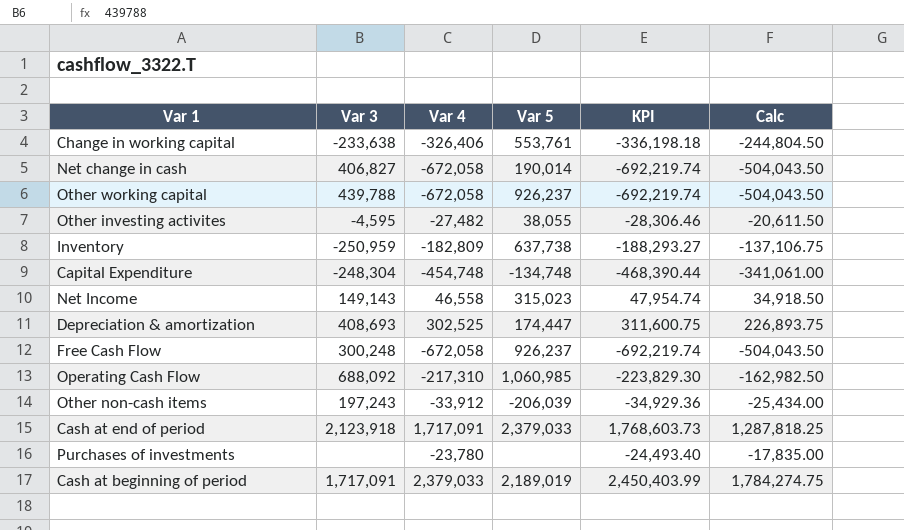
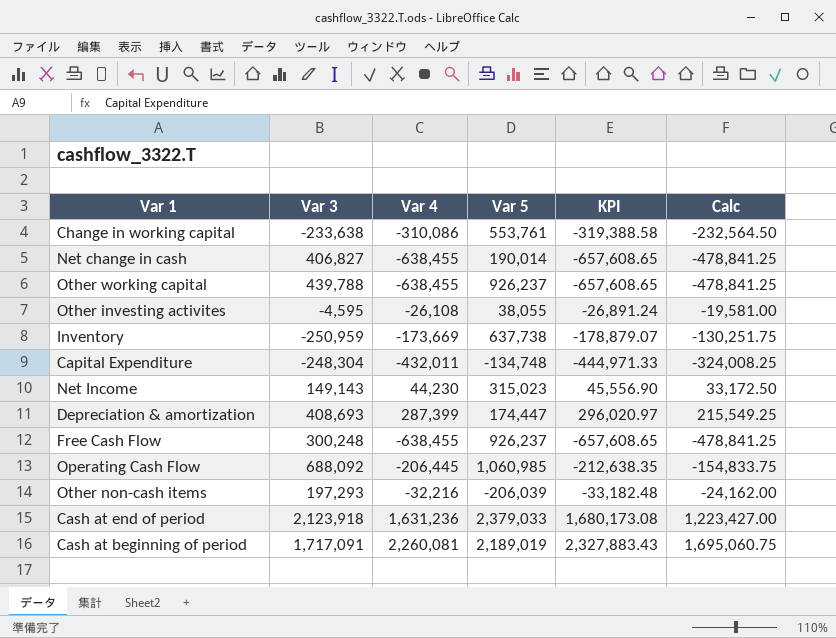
row Purchases of investments: none | -23,780 | none | -24,493.40 | -17,835.00 -> none
Change in working capital | Var 4: -326,406 -> -310,086
Change in working capital | KPI: -336,198.18 -> -319,388.58
Change in working capital | Calc: -244,804.50 -> -232,564.50
Net change in cash | Var 4: -672,058 -> -638,455
Net change in cash | KPI: -692,219.74 -> -657,608.65
Net change in cash | Calc: -504,043.50 -> -478,841.25
Other working capital | Var 4: -672,058 -> -638,455
Other working capital | KPI: -692,219.74 -> -657,608.65
Other working capital | Calc: -504,043.50 -> -478,841.25
Other investing activites | Var 4: -27,482 -> -26,108
Other investing activites | KPI: -28,306.46 -> -26,891.24
Other investing activites | Calc: -20,611.50 -> -19,581.00
Inventory | Var 4: -182,809 -> -173,669
Inventory | KPI: -188,293.27 -> -178,879.07
Inventory | Calc: -137,106.75 -> -130,251.75
Capital Expenditure | Var 4: -454,748 -> -432,011
Capital Expenditure | KPI: -468,390.44 -> -444,971.33
Capital Expenditure | Calc: -341,061.00 -> -324,008.25
Net Income | Var 4: 46,558 -> 44,230
Net Income | KPI: 47,954.74 -> 45,556.90
Net Income | Calc: 34,918.50 -> 33,172.50
Depreciation & amortization | Var 4: 302,525 -> 287,399
Depreciation & amortization | KPI: 311,600.75 -> 296,020.97
Depreciation & amortization | Calc: 226,893.75 -> 215,549.25
Free Cash Flow | Var 4: -672,058 -> -638,455
Free Cash Flow | KPI: -692,219.74 -> -657,608.65
Free Cash Flow | Calc: -504,043.50 -> -478,841.25
Operating Cash Flow | Var 4: -217,310 -> -206,445
Operating Cash Flow | KPI: -223,829.30 -> -212,638.35
Operating Cash Flow | Calc: -162,982.50 -> -154,833.75
Other non-cash items | Var 3: 197,243 -> 197,293
Other non-cash items | Var 4: -33,912 -> -32,216
Other non-cash items | KPI: -34,929.36 -> -33,182.48
Other non-cash items | Calc: -25,434.00 -> -24,162.00
Cash at end of period | Var 4: 1,717,091 -> 1,631,236
Cash at end of period | KPI: 1,768,603.73 -> 1,680,173.08
Cash at end of period | Calc: 1,287,818.25 -> 1,223,427.00
Cash at beginning of period | Var 4: 2,379,033 -> 2,260,081
Cash at beginning of period | KPI: 2,450,403.99 -> 2,327,883.43
Cash at beginning of period | Calc: 1,784,274.75 -> 1,695,060.75

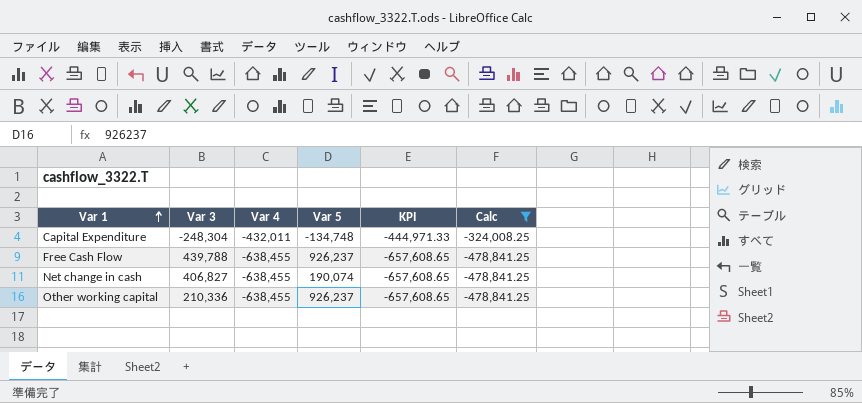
filter: none -> Calc <= -324,008.25
row order: none -> Var 1 ascending
Free Cash Flow | Var 3: 300,248 -> 439,788
Net change in cash | Var 5: 190,014 -> 190,074
Other working capital | Var 3: 439,788 -> 210,336

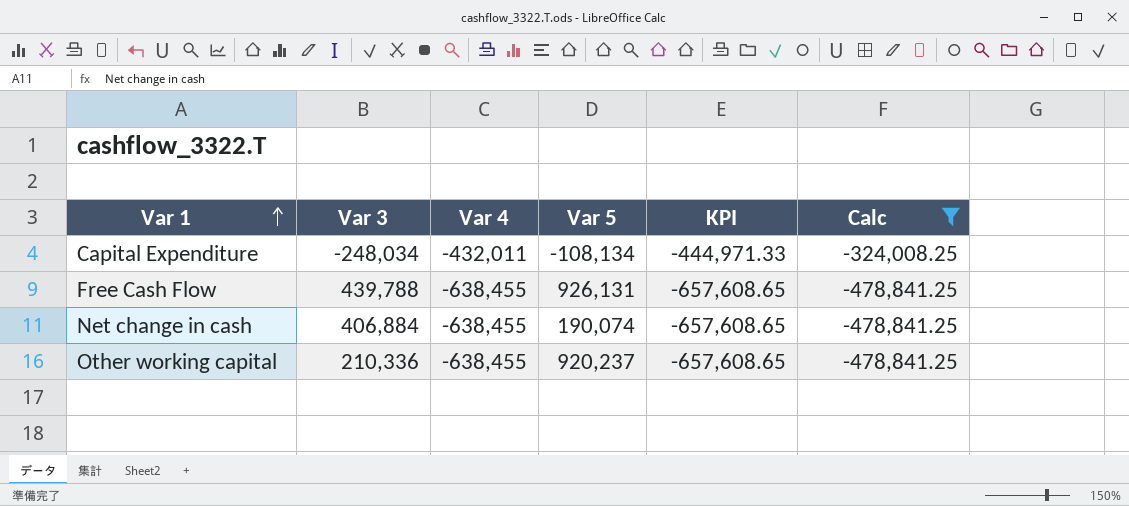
Capital Expenditure | Var 3: -248,304 -> -248,034
Capital Expenditure | Var 5: -134,748 -> -108,134
Free Cash Flow | Var 5: 926,237 -> 926,131
Net change in cash | Var 3: 406,827 -> 406,884
Other working capital | Var 5: 926,237 -> 920,237

